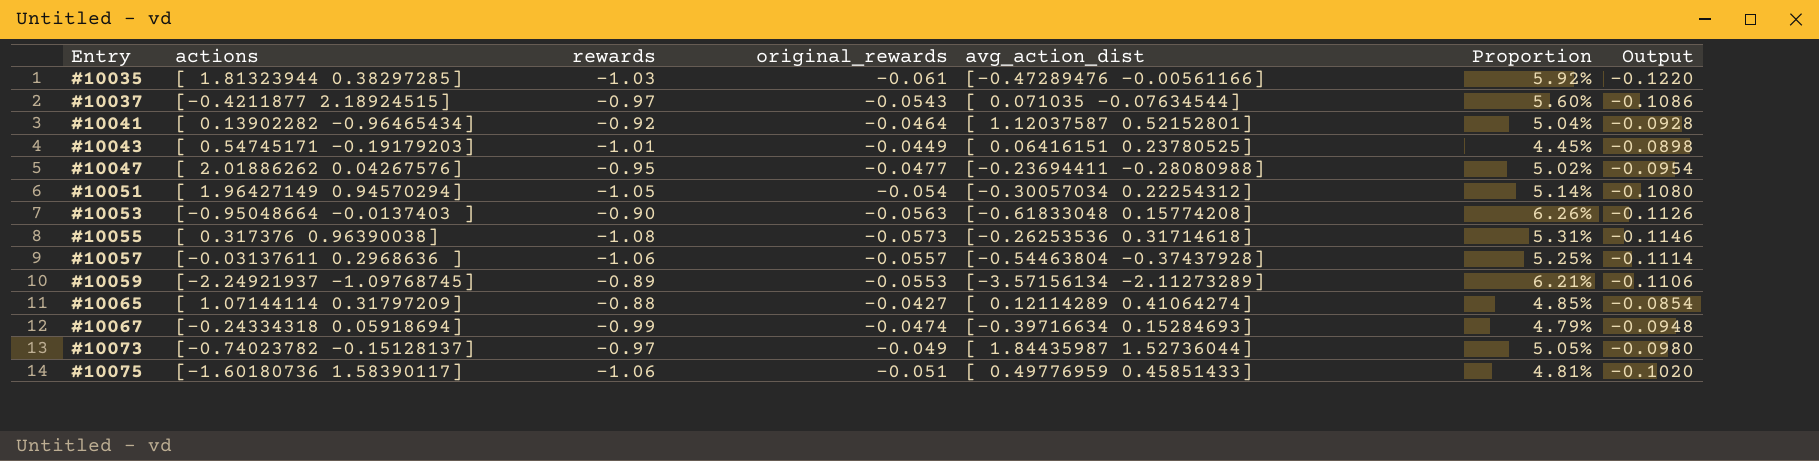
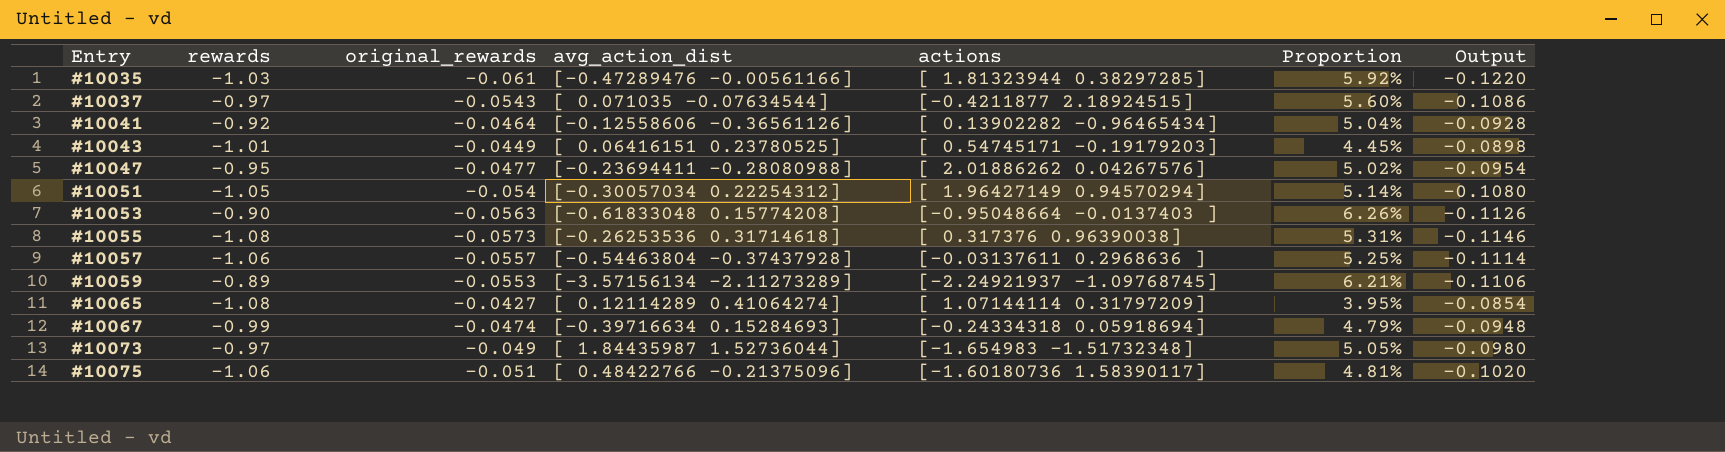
column actions | position: 2 -> 5
#10041 | avg_action_dist: [ 1.12037587 0.52152801] -> [-0.12558606 -0.36561126]
#10065 | rewards: -0.88 -> -1.08
#10065 | Proportion: 4.85% -> 3.95%
#10073 | actions: [-0.74023782 -0.15128137] -> [-1.654983 -1.51732348]
#10075 | avg_action_dist: [ 0.49776959 0.45851433] -> [ 0.48422766 -0.21375096]

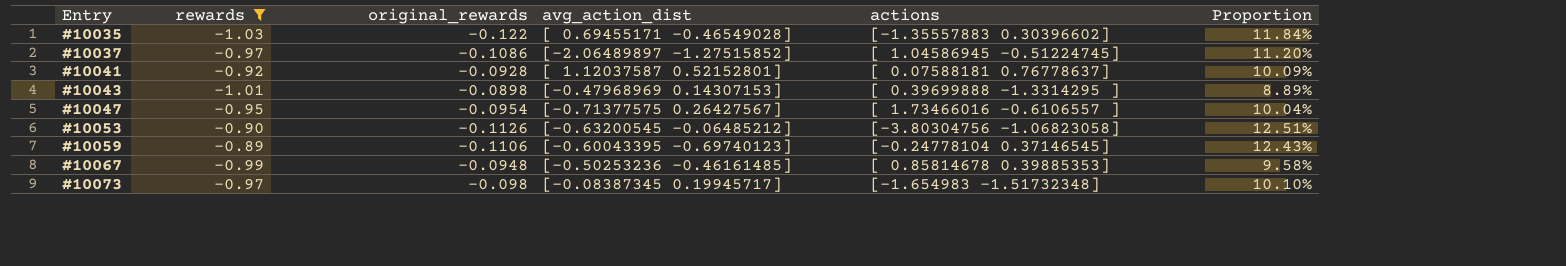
filter: none -> rewards >= -1.03
column Output | formula: [original_rewards] * 2 -> none
#10035 | original_rewards: -0.061 -> -0.122
#10035 | avg_action_dist: [-0.47289476 -0.00561166] -> [ 0.69455171 -0.46549028]
#10035 | actions: [ 1.81323944 0.38297285] -> [-1.35557883 0.30396602]
#10035 | Proportion: 5.92% -> 11.84%
#10037 | original_rewards: -0.0543 -> -0.1086
#10037 | avg_action_dist: [ 0.071035 -0.07634544] -> [-2.06489897 -1.27515852]
#10037 | actions: [-0.4211877 2.18924515] -> [ 1.04586945 -0.51224745]
#10037 | Proportion: 5.60% -> 11.20%
#10041 | original_rewards: -0.0464 -> -0.0928
#10041 | avg_action_dist: [-0.12558606 -0.36561126] -> [ 1.12037587 0.52152801]
#10041 | actions: [ 0.13902282 -0.96465434] -> [ 0.07588181 0.76778637]
#10041 | Proportion: 5.04% -> 10.09%
#10043 | original_rewards: -0.0449 -> -0.0898
#10043 | avg_action_dist: [ 0.06416151 0.23780525] -> [-0.47968969 0.14307153]
#10043 | actions: [ 0.54745171 -0.19179203] -> [ 0.39699888 -1.3314295 ]
#10043 | Proportion: 4.45% -> 8.89%
#10047 | original_rewards: -0.0477 -> -0.0954
#10047 | avg_action_dist: [-0.23694411 -0.28080988] -> [-0.71377575 0.26427567]
#10047 | actions: [ 2.01886262 0.04267576] -> [ 1.73466016 -0.6106557 ]
#10047 | Proportion: 5.02% -> 10.04%
#10053 | original_rewards: -0.0563 -> -0.1126
#10053 | avg_action_dist: [-0.61833048 0.15774208] -> [-0.63200545 -0.06485212]
#10053 | actions: [-0.95048664 -0.0137403 ] -> [-3.80304756 -1.06823058]
#10053 | Proportion: 6.26% -> 12.51%
#10059 | original_rewards: -0.0553 -> -0.1106
#10059 | avg_action_dist: [-3.57156134 -2.11273289] -> [-0.60043395 -0.69740123]
#10059 | actions: [-2.24921937 -1.09768745] -> [-0.24778104 0.37146545]
#10059 | Proportion: 6.21% -> 12.43%
#10067 | original_rewards: -0.0474 -> -0.0948
#10067 | avg_action_dist: [-0.39716634 0.15284693] -> [-0.50253236 -0.46161485]
#10067 | actions: [-0.24334318 0.05918694] -> [ 0.85814678 0.39885353]
#10067 | Proportion: 4.79% -> 9.58%
#10073 | original_rewards: -0.049 -> -0.098
#10073 | avg_action_dist: [ 1.84435987 1.52736044] -> [-0.08387345 0.19945717]
#10073 | Proportion: 5.05% -> 10.10%

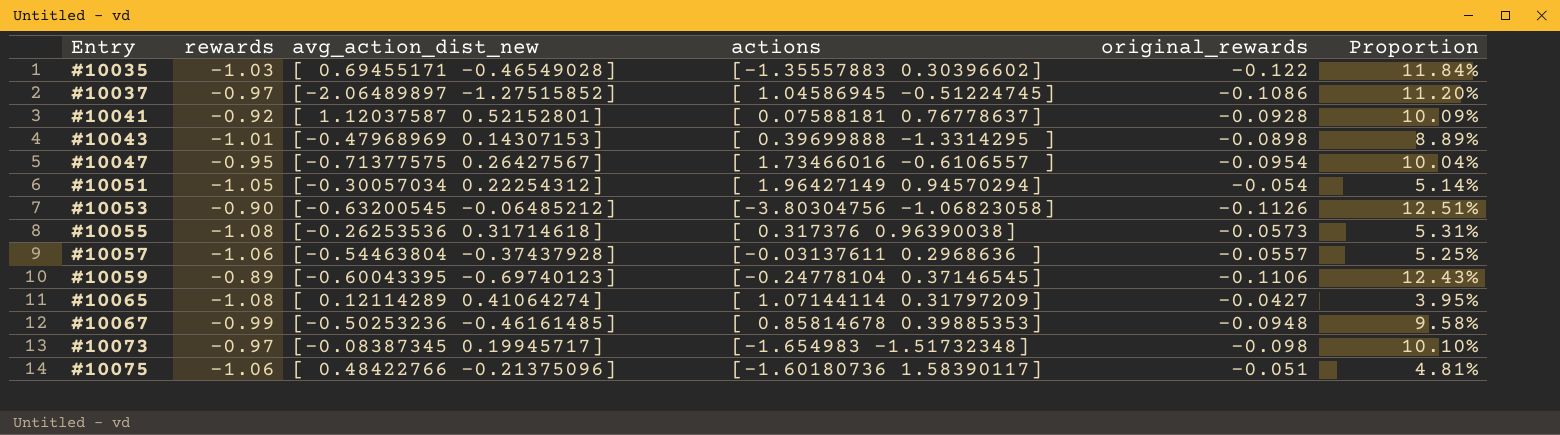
filter: rewards >= -1.03 -> none
column name: avg_action_dist -> avg_action_dist_new
column original_rewards | position: 3 -> 5

